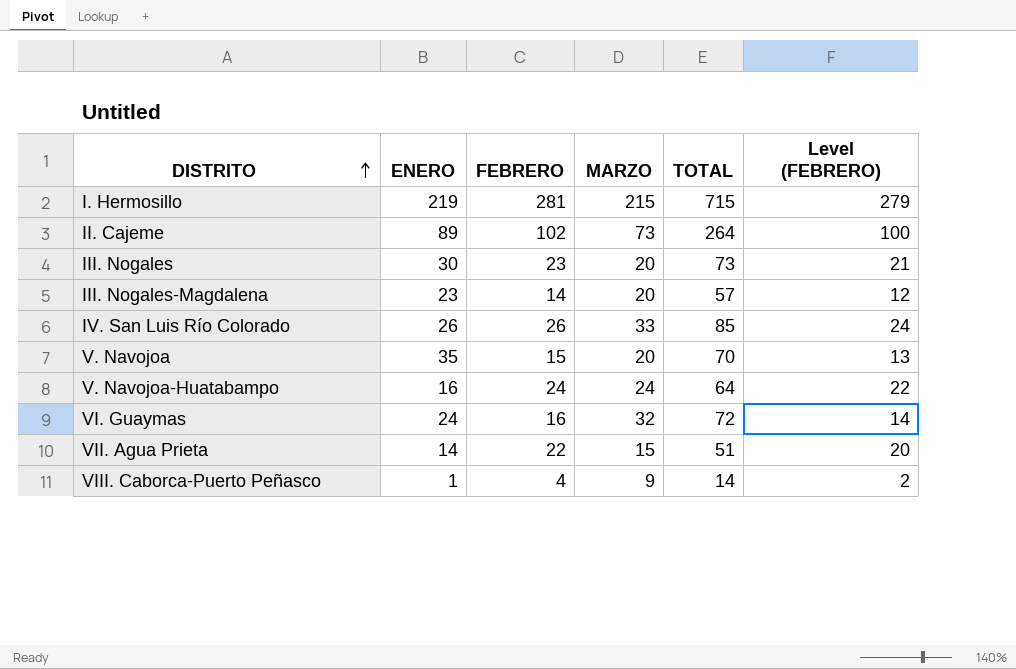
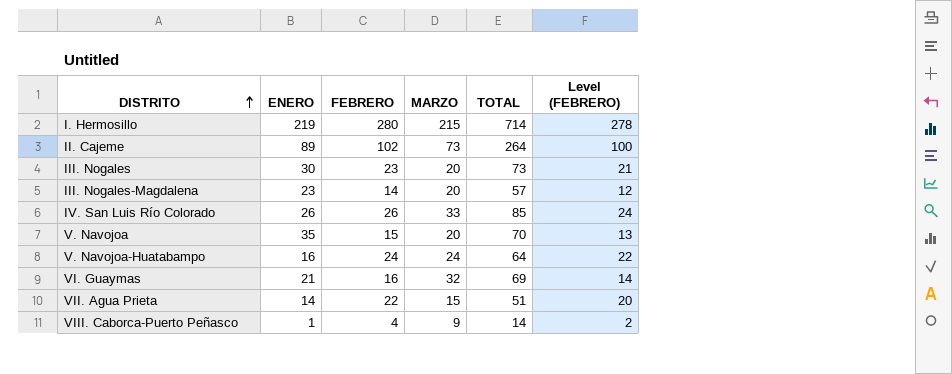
I. Hermosillo | FEBRERO: 281 -> 280
I. Hermosillo | TOTAL: 715 -> 714
I. Hermosillo | Level (FEBRERO): 279 -> 278
VI. Guaymas | ENERO: 24 -> 21
VI. Guaymas | TOTAL: 72 -> 69

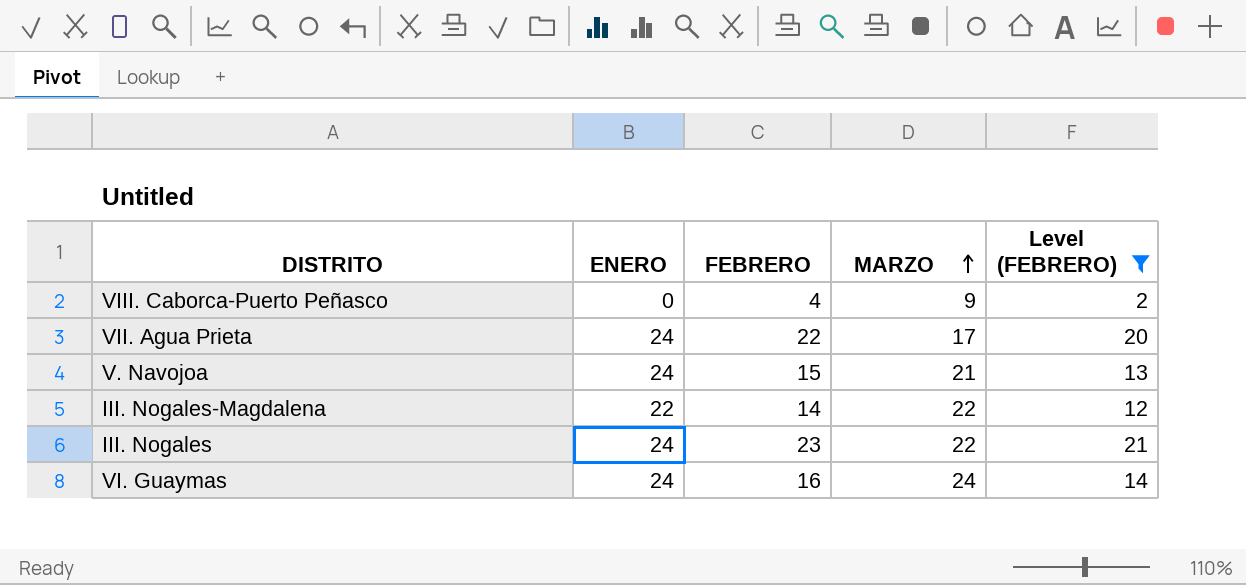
filter: none -> Level (FEBRERO) <= 21
row order: DISTRITO ascending -> MARZO ascending
column TOTAL | formula: [ENERO] + [FEBRERO] + [MARZO] -> none
VIII. Caborca-Puerto Peñasco | ENERO: 1 -> 0
VII. Agua Prieta | ENERO: 14 -> 24
VII. Agua Prieta | MARZO: 15 -> 17
V. Navojoa | ENERO: 35 -> 24
V. Navojoa | MARZO: 20 -> 21
III. Nogales-Magdalena | ENERO: 23 -> 22
III. Nogales-Magdalena | MARZO: 20 -> 22
III. Nogales | ENERO: 30 -> 24
III. Nogales | MARZO: 20 -> 22
VI. Guaymas | ENERO: 21 -> 24
VI. Guaymas | MARZO: 32 -> 24

